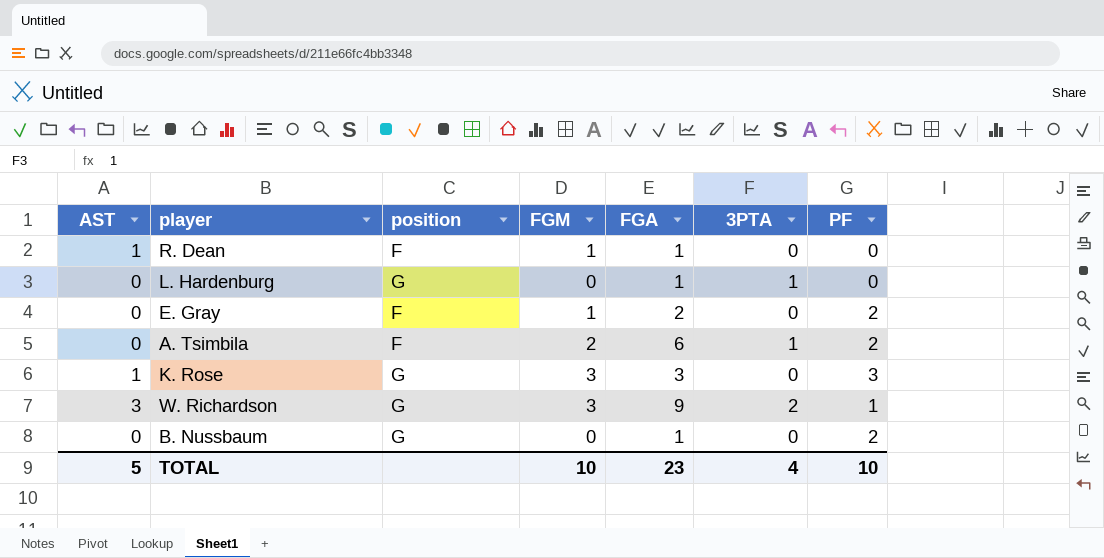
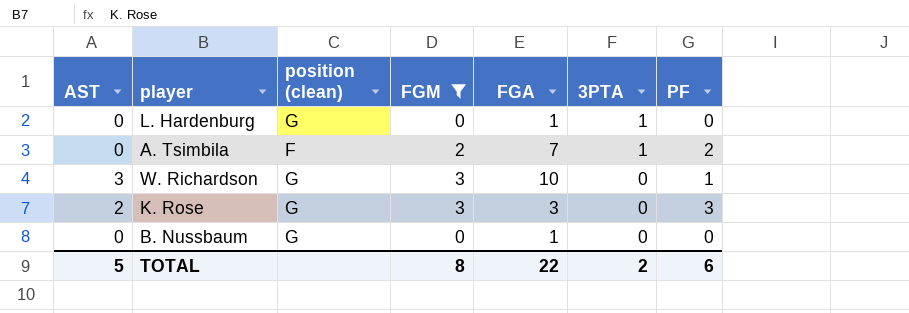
filter: none -> FGM != 1
row order: none -> 3PTA descending
column name: position -> position (clean)
A. Tsimbila | FGA: 6 -> 7
W. Richardson | FGA: 9 -> 10
W. Richardson | 3PTA: 2 -> 0
K. Rose | AST: 1 -> 2
B. Nussbaum | PF: 2 -> 0
TOTAL | FGM: 10 -> 8
TOTAL | FGA: 23 -> 22
TOTAL | 3PTA: 4 -> 2
TOTAL | PF: 10 -> 6

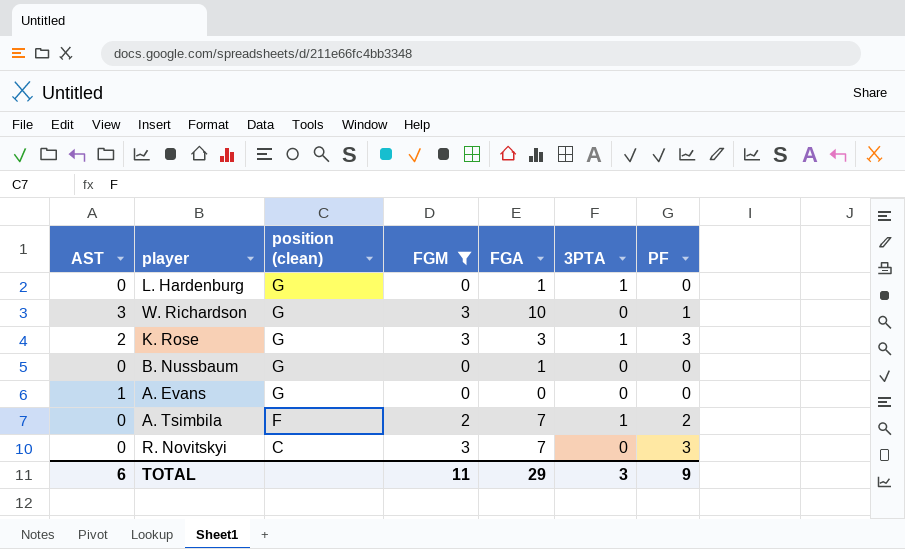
row order: 3PTA descending -> position (clean) descending
K. Rose | 3PTA: 0 -> 1
row A. Evans: none -> 1 | G | 0 | 0 | 0 | 0
row R. Novitskyi: none -> 0 | C | 3 | 7 | 0 | 3
TOTAL | AST: 5 -> 6
TOTAL | FGM: 8 -> 11
TOTAL | FGA: 22 -> 29
TOTAL | 3PTA: 2 -> 3
TOTAL | PF: 6 -> 9

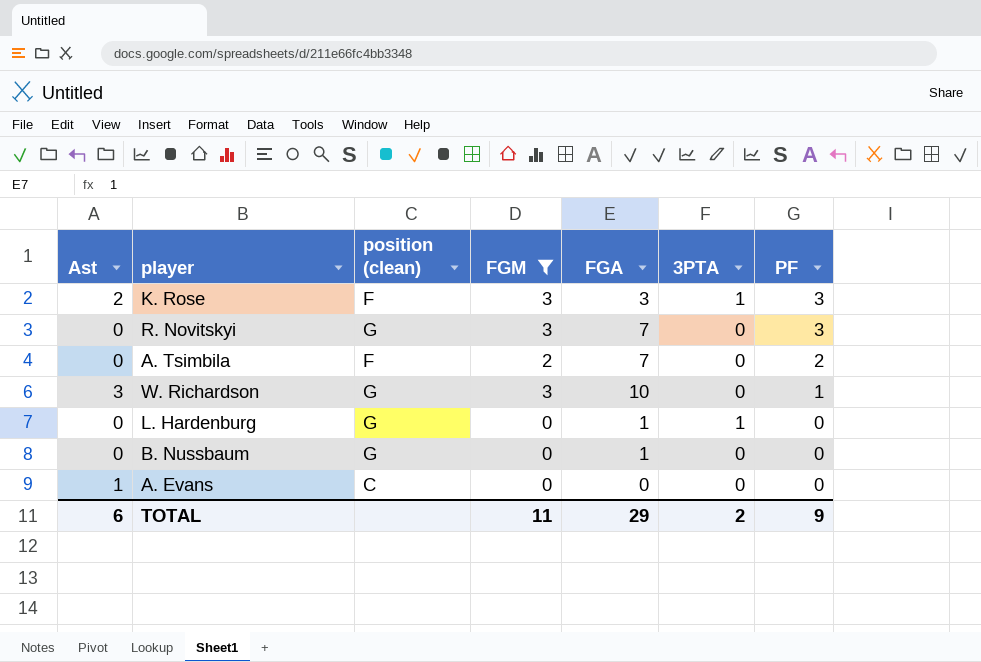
row order: position (clean) descending -> PF descending
column name: AST -> Ast
K. Rose | position (clean): G -> F
R. Novitskyi | position (clean): C -> G
A. Tsimbila | 3PTA: 1 -> 0
A. Evans | position (clean): G -> C
TOTAL | 3PTA: 3 -> 2

